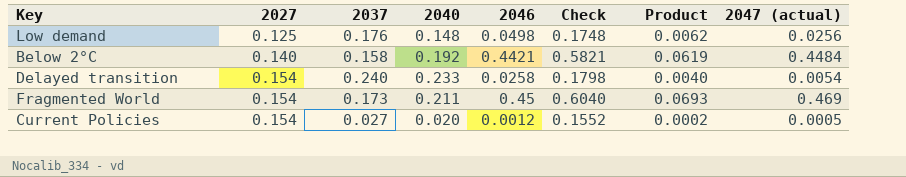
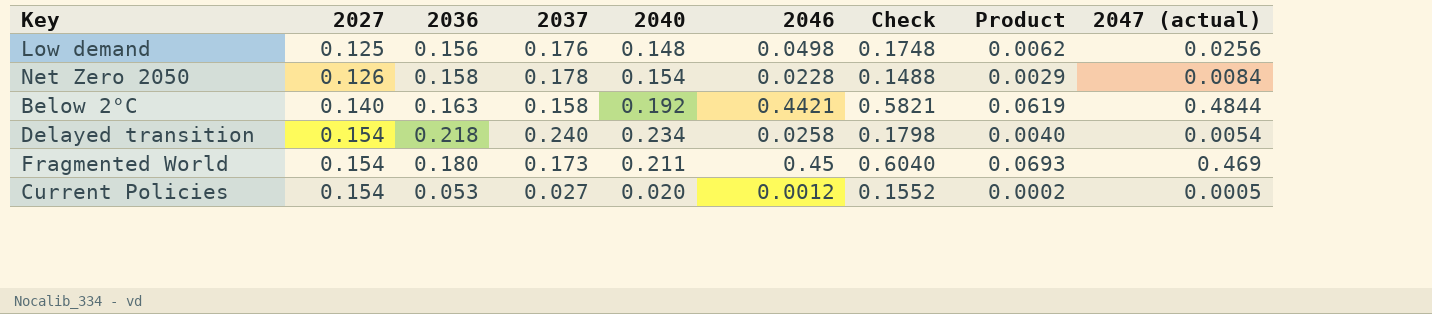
column 2036 | position: none -> 3
row Net Zero 2050: none -> 0.126 | 0.158 | 0.178 | 0.154 | 0.0228 | 0.1488 | 0.0029 | 0.0084
Below 2°C | 2047 (actual): 0.4484 -> 0.4844
Delayed transition | 2040: 0.233 -> 0.234

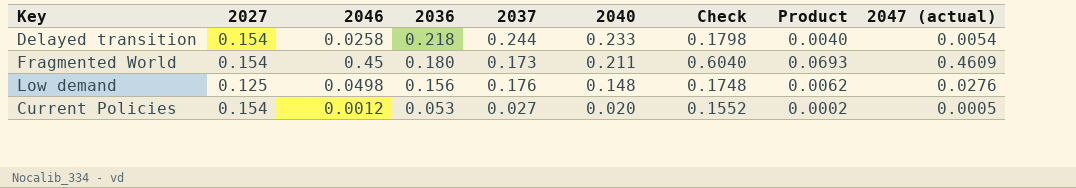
row order: 2027 ascending -> 2036 descending
column 2046 | position: 6 -> 3
row Net Zero 2050: 0.126 | 0.158 | 0.178 | 0.154 | 0.0228 | 0.1488 | 0.0029 | 0.0084 -> none
row Below 2°C: 0.140 | 0.163 | 0.158 | 0.192 | 0.4421 | 0.5821 | 0.0619 | 0.4844 -> none
Delayed transition | 2037: 0.240 -> 0.244
Delayed transition | 2040: 0.234 -> 0.233
Fragmented World | 2047 (actual): 0.469 -> 0.4609
Low demand | 2047 (actual): 0.0256 -> 0.0276

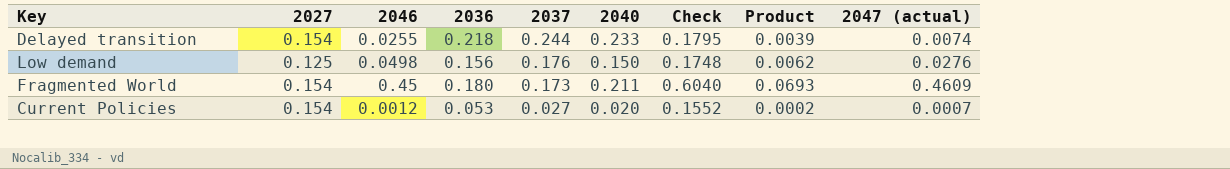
row order: 2036 descending -> 2037 descending
Delayed transition | 2046: 0.0258 -> 0.0255
Delayed transition | Check: 0.1798 -> 0.1795
Delayed transition | Product: 0.0040 -> 0.0039
Delayed transition | 2047 (actual): 0.0054 -> 0.0074
Low demand | 2040: 0.148 -> 0.150
Current Policies | 2047 (actual): 0.0005 -> 0.0007

